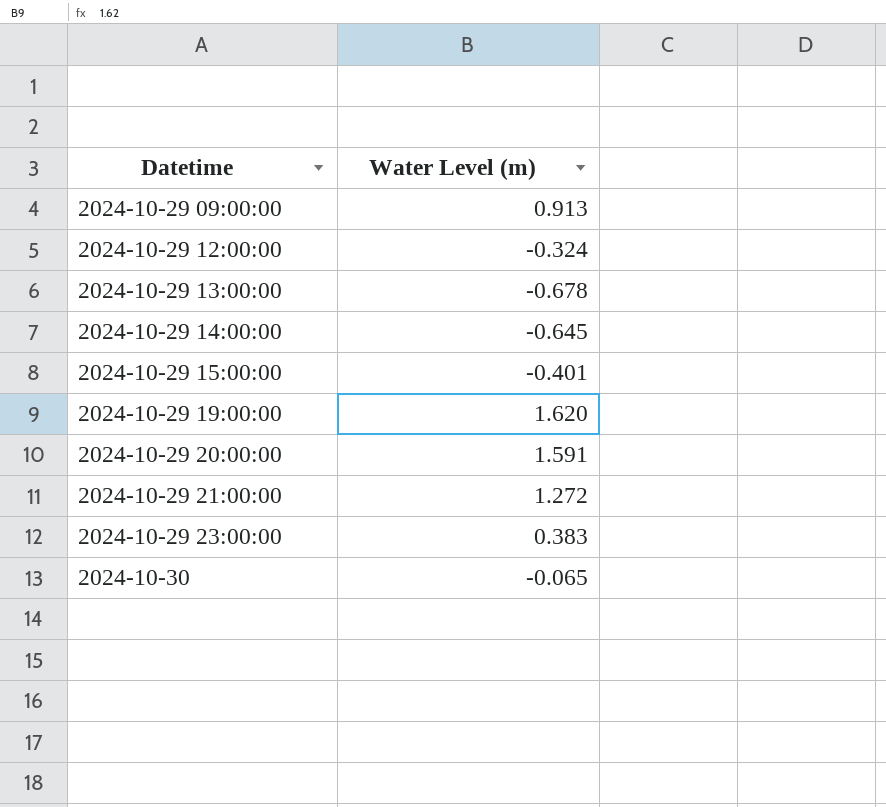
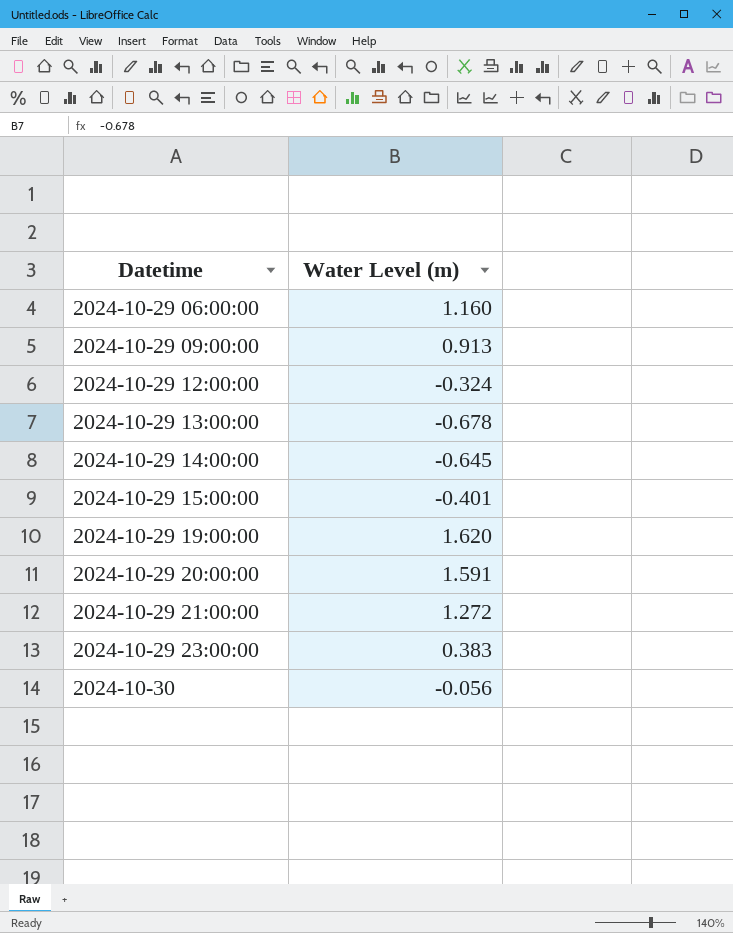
row 2024-10-29 06:00:00: none -> 1.160
2024-10-30 | Water Level (m): -0.065 -> -0.056

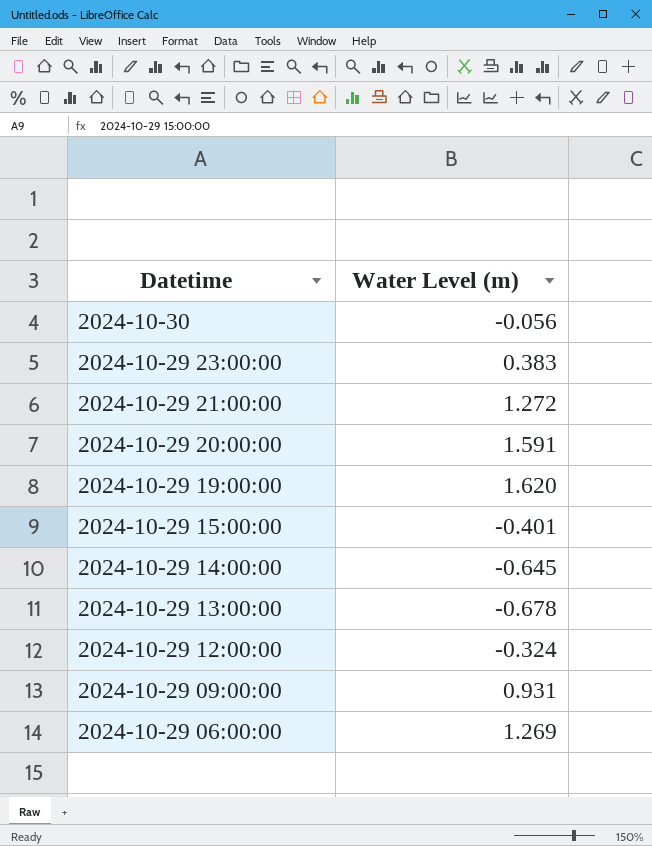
row order: Datetime ascending -> Datetime descending
2024-10-29 09:00:00 | Water Level (m): 0.913 -> 0.931
2024-10-29 06:00:00 | Water Level (m): 1.160 -> 1.269

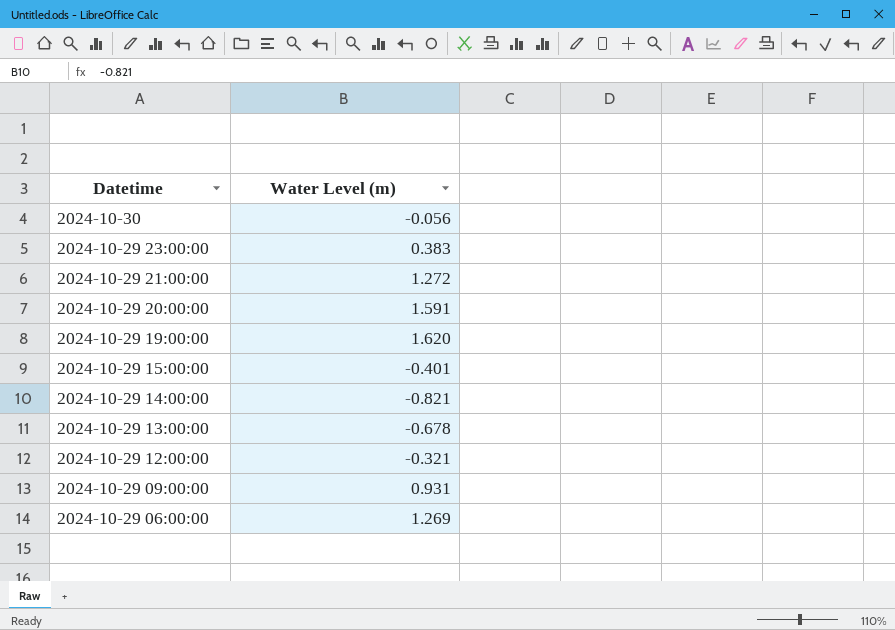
2024-10-29 14:00:00 | Water Level (m): -0.645 -> -0.821
2024-10-29 12:00:00 | Water Level (m): -0.324 -> -0.321

